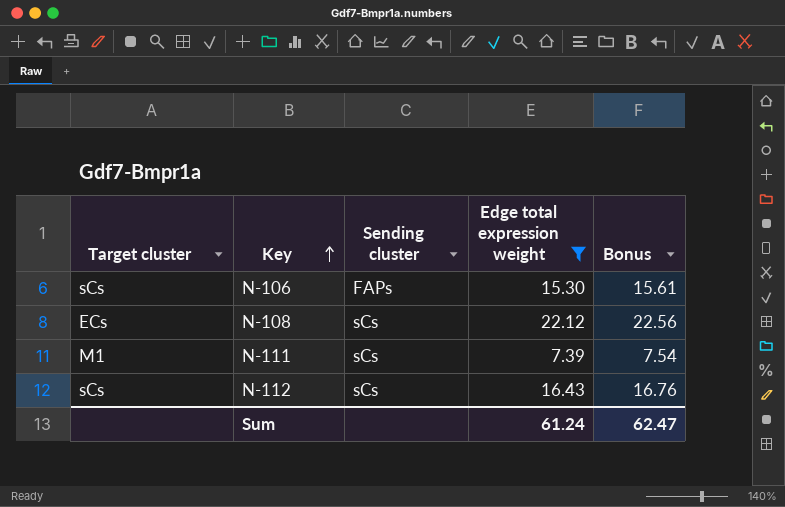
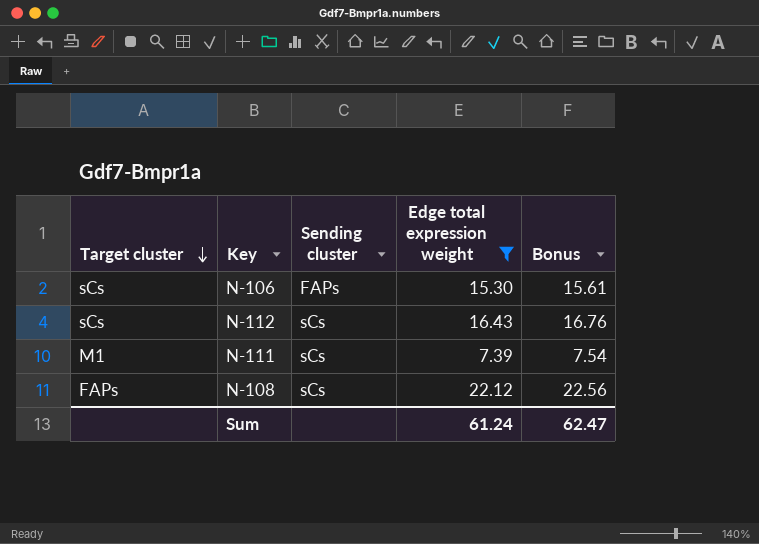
row order: Key ascending -> Target cluster descending
N-108 | Target cluster: ECs -> FAPs

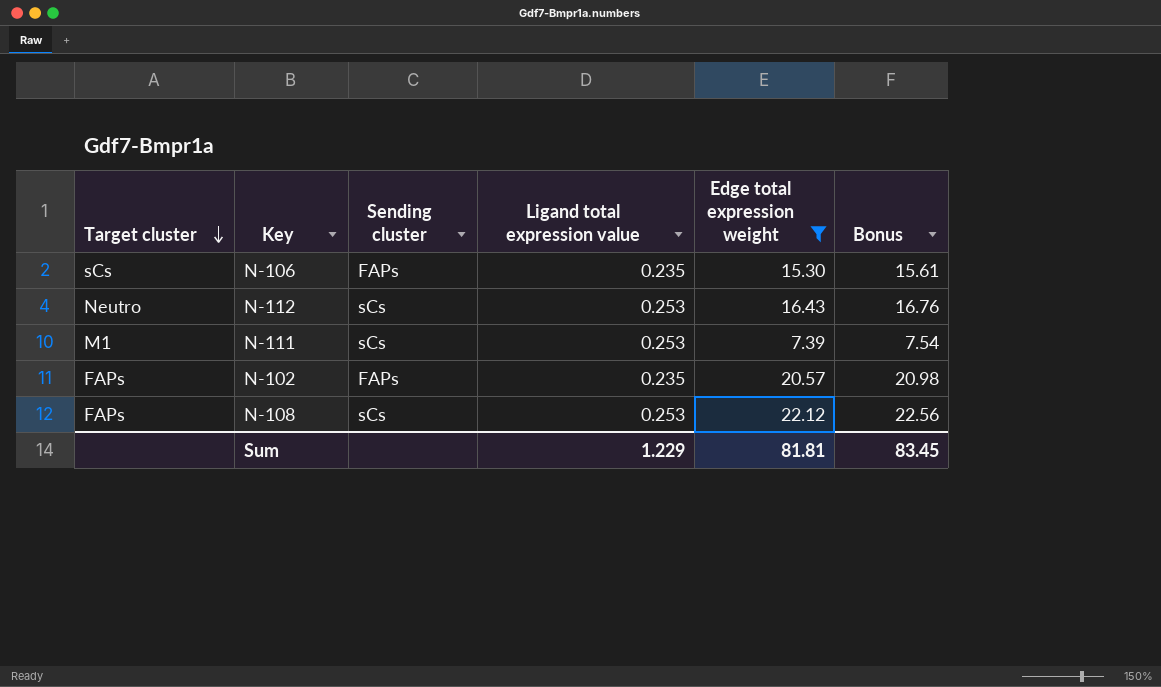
column Ligand total expression value | position: none -> 4
N-112 | Target cluster: sCs -> Neutro
row N-102: none -> FAPs | FAPs | 0.235 | 20.57 | 20.98
Sum | Edge total expression weight: 61.24 -> 81.81
Sum | Bonus: 62.47 -> 83.45

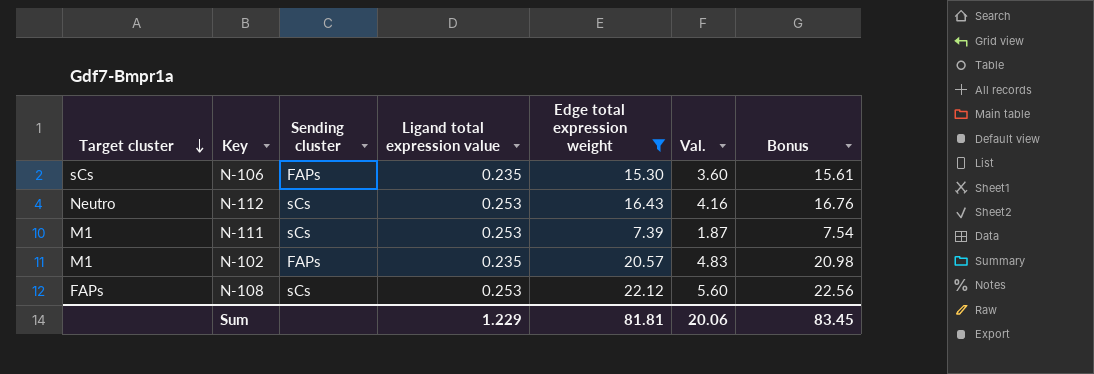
column Val. | formula: none -> [Ligand total expression value] * [Edge total expression weight]
N-102 | Target cluster: FAPs -> M1

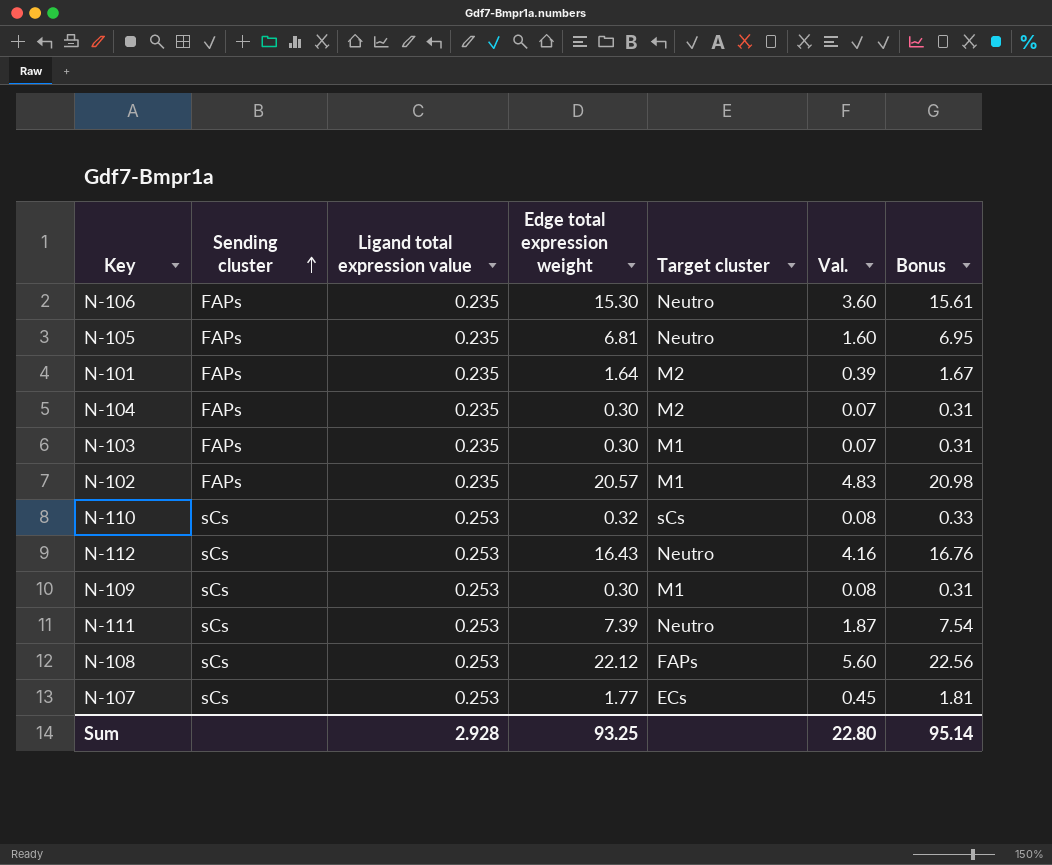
filter: Edge total expression weight >= 7.39 -> none
row order: Target cluster descending -> Sending cluster ascending
column Target cluster | position: 1 -> 5
N-106 | Target cluster: sCs -> Neutro
N-111 | Target cluster: M1 -> Neutro
Sum | Ligand total expression value: 1.229 -> 2.928
Sum | Edge total expression weight: 81.81 -> 93.25
Sum | Val.: 20.06 -> 22.80
Sum | Bonus: 83.45 -> 95.14

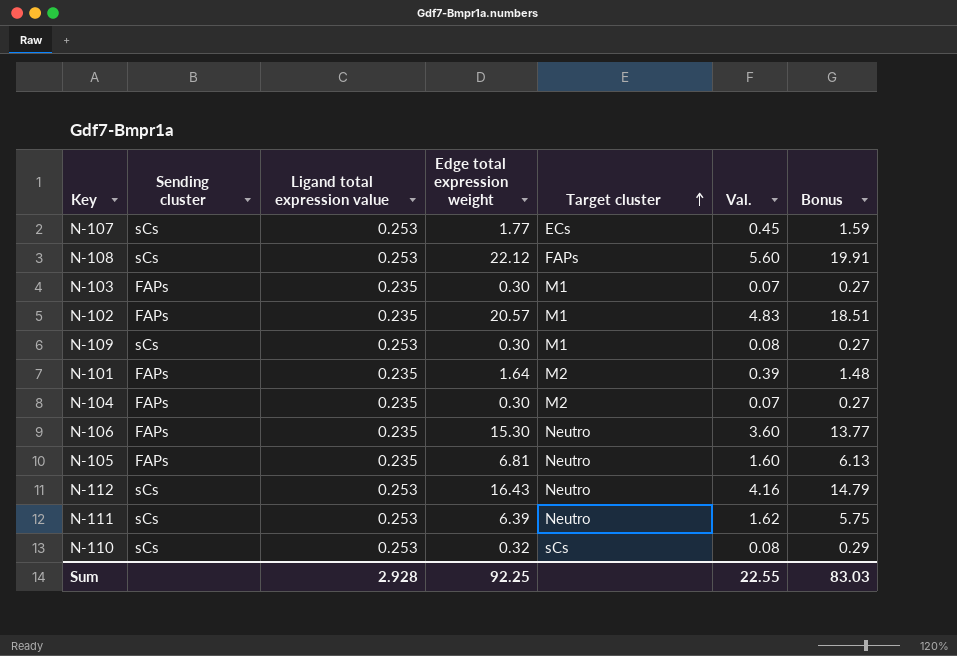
row order: Sending cluster ascending -> Target cluster ascending
column Bonus | formula: [Edge total expression weight] * 1.02 -> [Edge total expression weight] * 0.9
N-111 | Edge total expression weight: 7.39 -> 6.39
N-111 | Val.: 1.87 -> 1.62
Sum | Edge total expression weight: 93.25 -> 92.25
Sum | Val.: 22.80 -> 22.55
Sum | Bonus: 95.14 -> 83.03

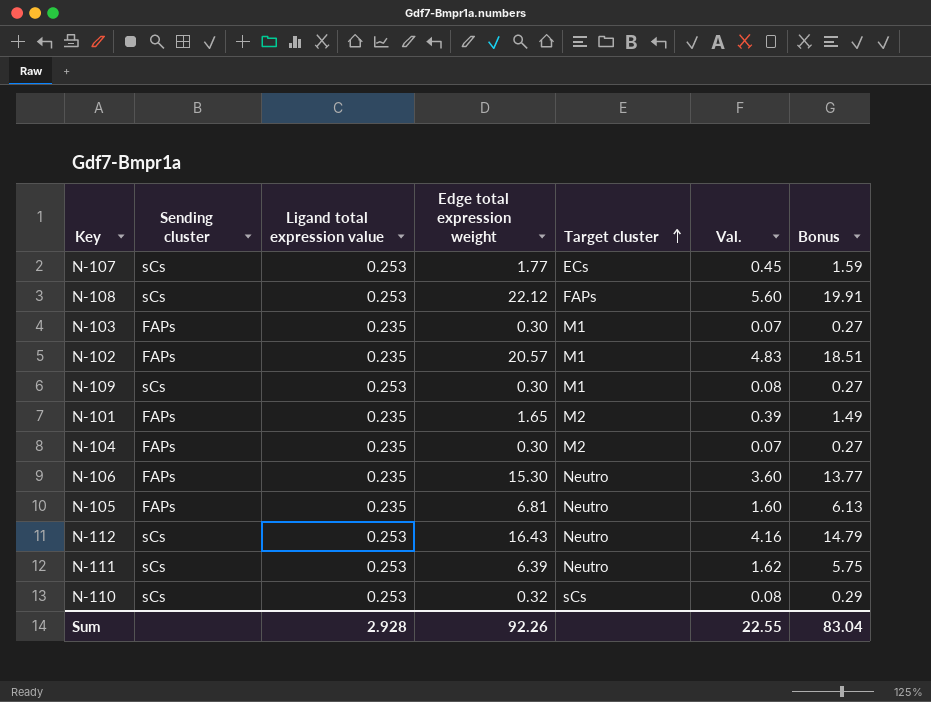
N-101 | Edge total expression weight: 1.64 -> 1.65
N-101 | Bonus: 1.48 -> 1.49
Sum | Edge total expression weight: 92.25 -> 92.26
Sum | Bonus: 83.03 -> 83.04

